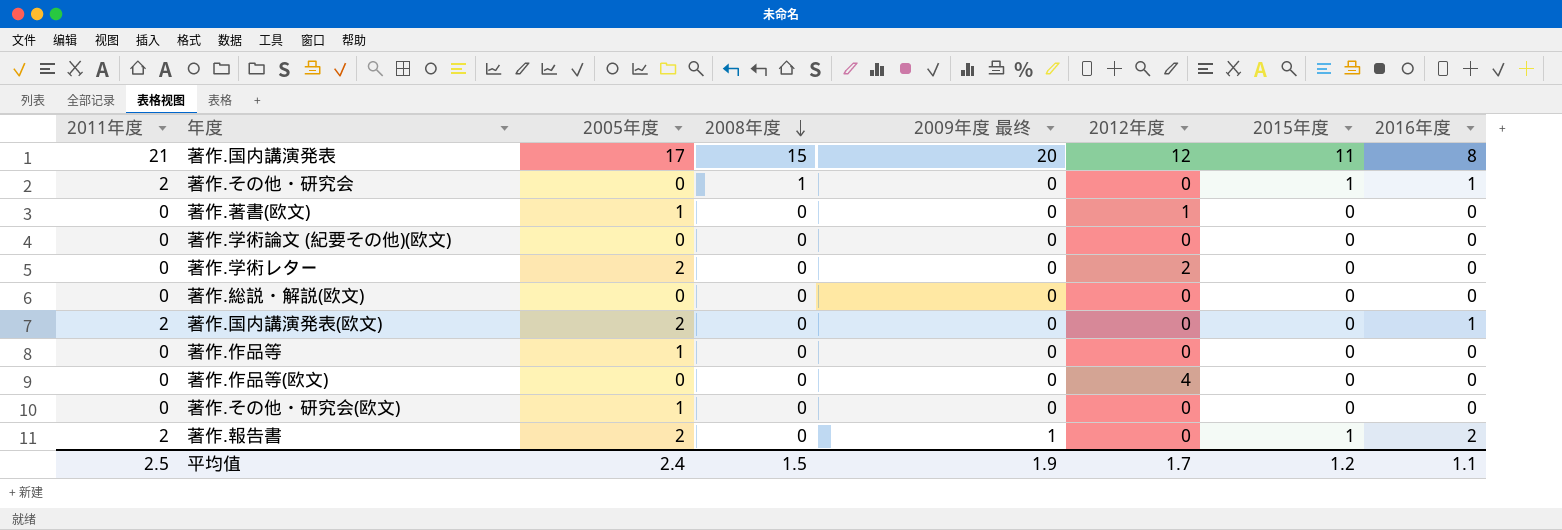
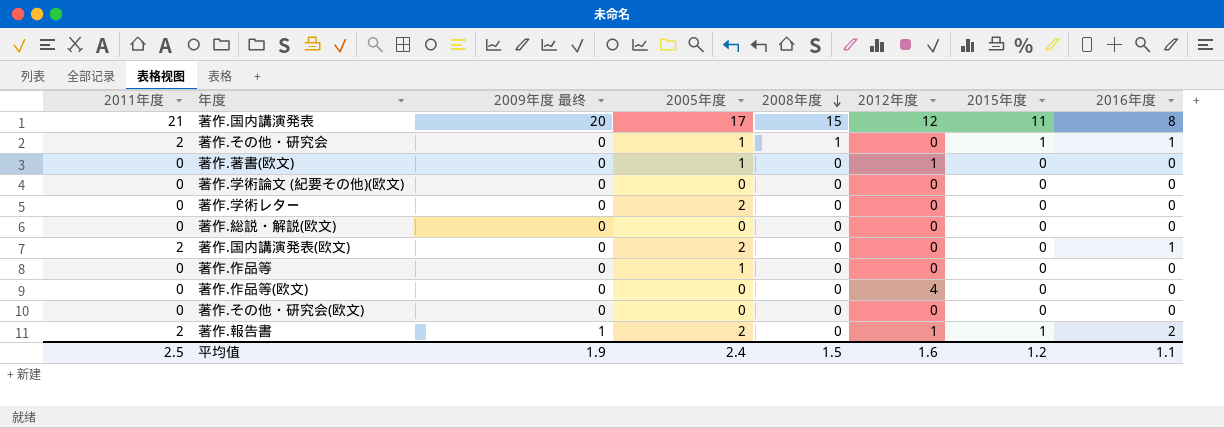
column 2009年度 最终 | position: 5 -> 3
著作.その他・研究会 | 2005年度: 0 -> 1
著作.学術レター | 2012年度: 2 -> 0
著作.その他・研究会(欧文) | 2005年度: 1 -> 0
著作.報告書 | 2012年度: 0 -> 1
平均值 | 2012年度: 1.7 -> 1.6

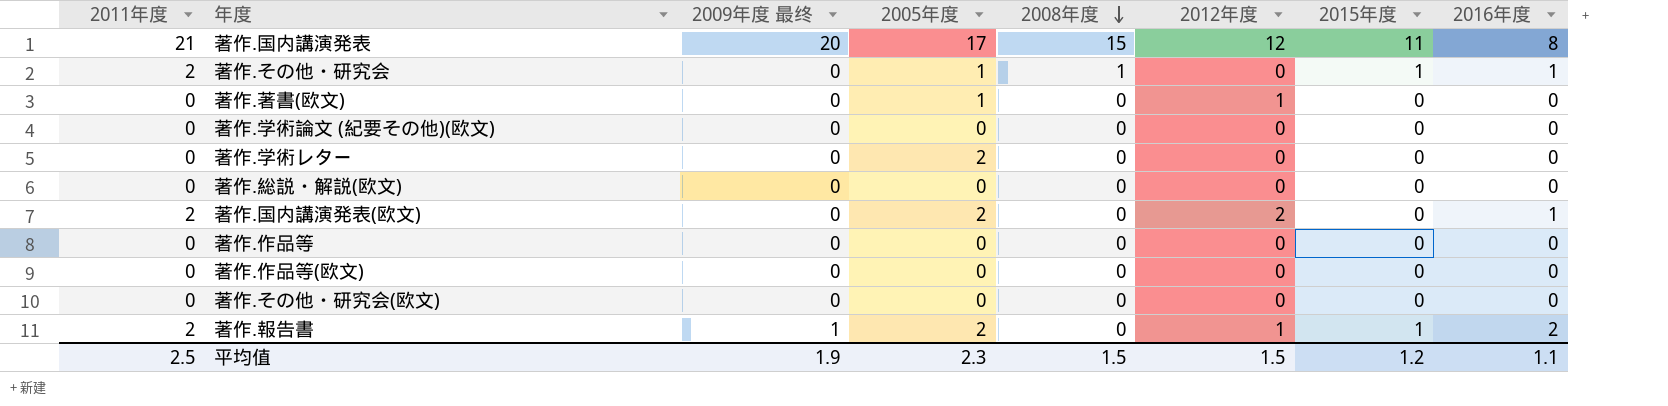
著作.国内講演発表(欧文) | 2012年度: 0 -> 2
著作.作品等 | 2005年度: 1 -> 0
著作.作品等(欧文) | 2012年度: 4 -> 0
平均值 | 2005年度: 2.4 -> 2.3
平均值 | 2012年度: 1.6 -> 1.5

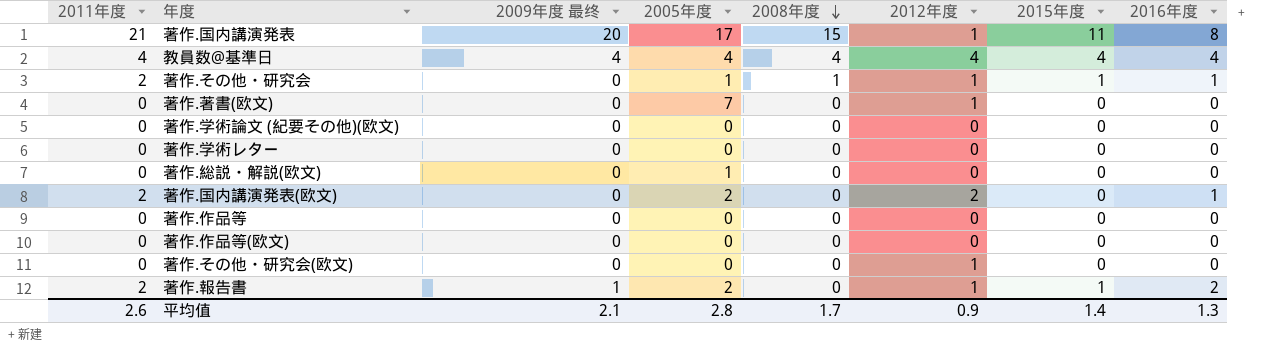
著作.国内講演発表 | 2012年度: 12 -> 1
row 教員数@基準日: none -> 4 | 4 | 4 | 4 | 4 | 4 | 4
著作.その他・研究会 | 2012年度: 0 -> 1
著作.著書(欧文) | 2005年度: 1 -> 7
著作.学術レター | 2005年度: 2 -> 0
著作.総説・解説(欧文) | 2005年度: 0 -> 1
著作.その他・研究会(欧文) | 2012年度: 0 -> 1
平均值 | 2011年度: 2.5 -> 2.6
平均值 | 2009年度 最终: 1.9 -> 2.1
平均值 | 2005年度: 2.3 -> 2.8
平均值 | 2008年度: 1.5 -> 1.7
平均值 | 2012年度: 1.5 -> 0.9
平均值 | 2015年度: 1.2 -> 1.4
平均值 | 2016年度: 1.1 -> 1.3

